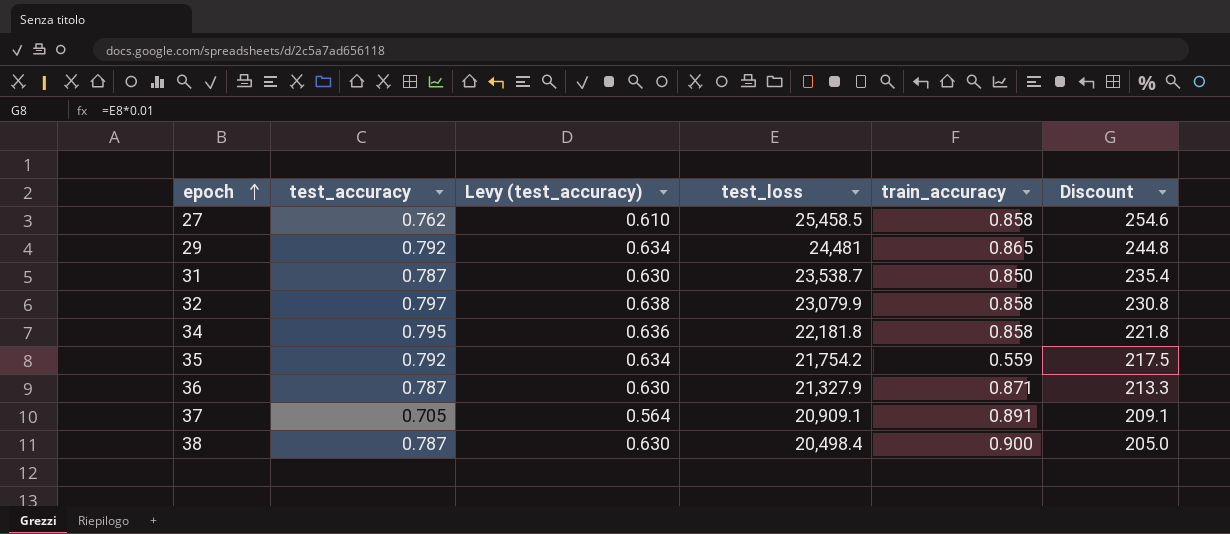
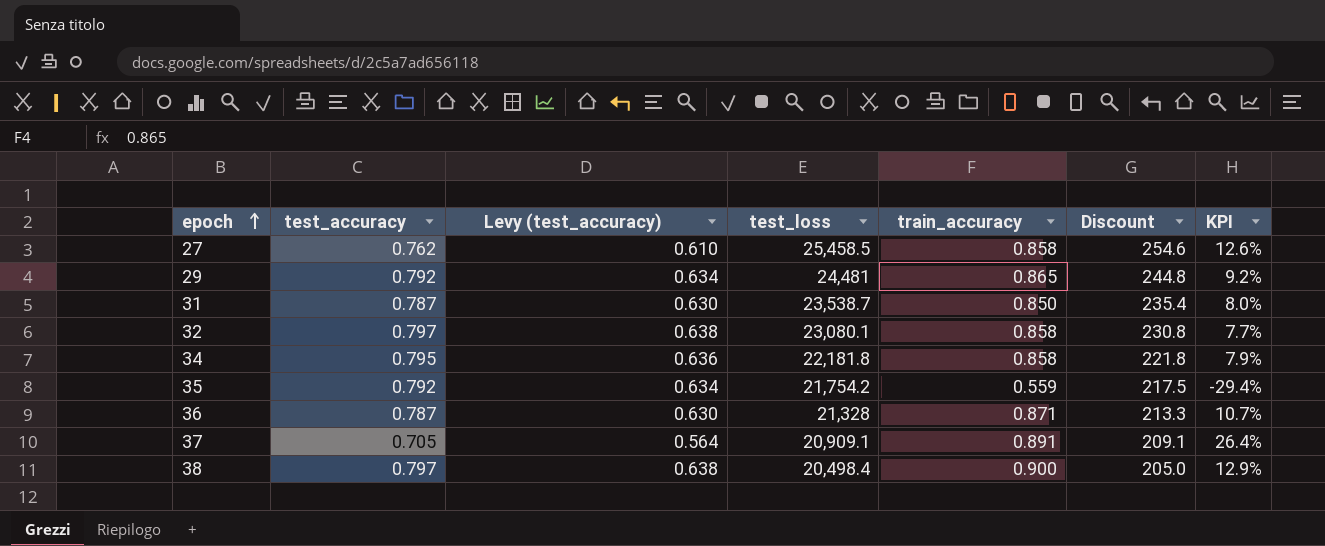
column KPI | formula: none -> ([train_accuracy] - [test_accuracy]) / [test_accuracy]
32 | test_loss: 23,079.9 -> 23,080.1
36 | test_loss: 21,327.9 -> 21,328
38 | test_accuracy: 0.787 -> 0.797
38 | Levy (test_accuracy): 0.630 -> 0.638

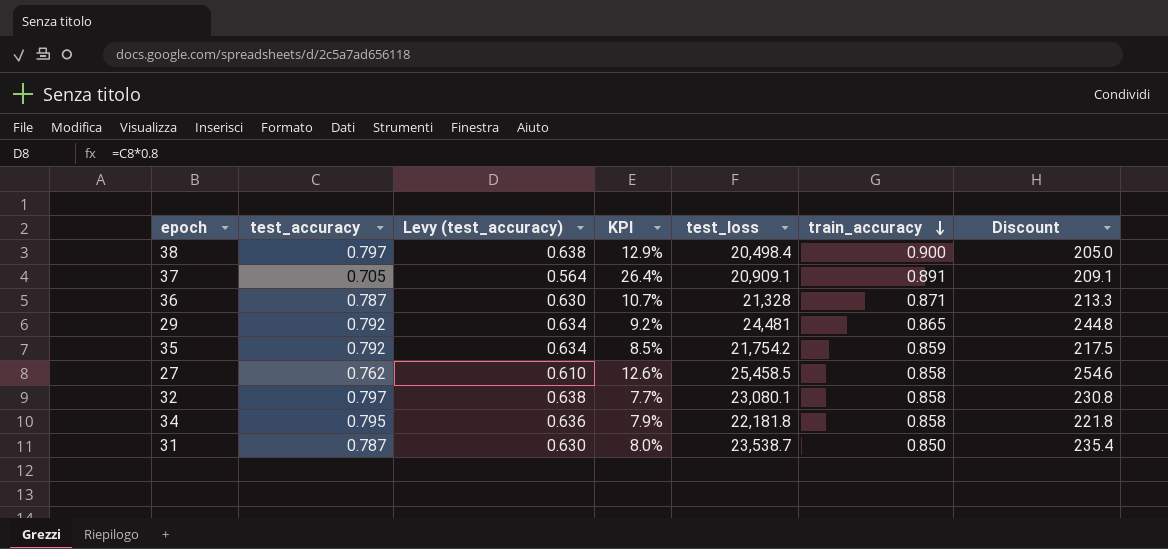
row order: epoch ascending -> train_accuracy descending
column KPI | position: 7 -> 4
35 | KPI: -29.4% -> 8.5%
35 | train_accuracy: 0.559 -> 0.859

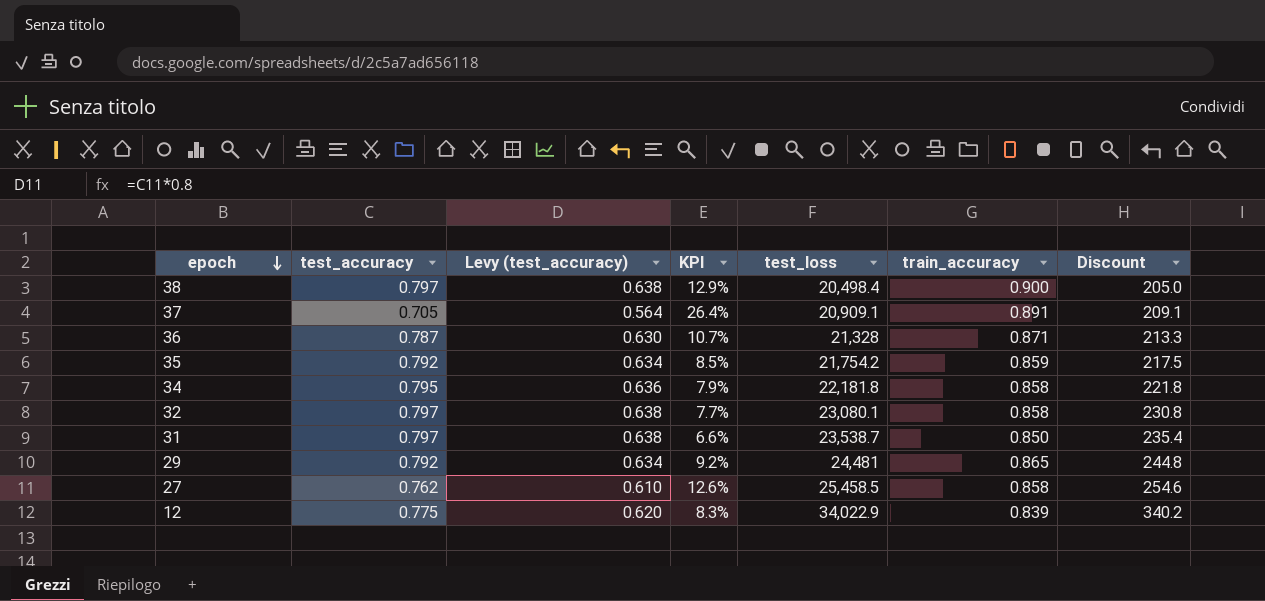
row order: train_accuracy descending -> epoch descending
31 | test_accuracy: 0.787 -> 0.797
31 | Levy (test_accuracy): 0.630 -> 0.638
31 | KPI: 8.0% -> 6.6%
row 12: none -> 0.775 | 0.620 | 8.3% | 34,022.9 | 0.839 | 340.2

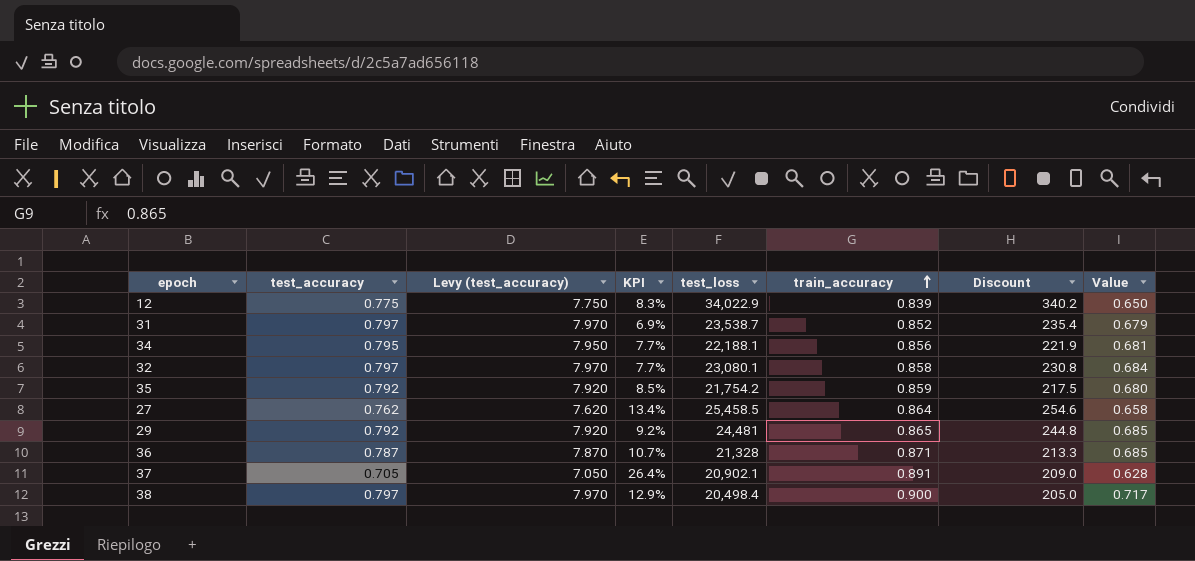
row order: epoch descending -> train_accuracy ascending
column Levy (test_accuracy) | formula: [test_accuracy] * 0.8 -> [test_accuracy] * 10
column Value | formula: none -> [test_accuracy] * [train_accuracy]
31 | KPI: 6.6% -> 6.9%
31 | train_accuracy: 0.850 -> 0.852
34 | KPI: 7.9% -> 7.7%
34 | test_loss: 22,181.8 -> 22,188.1
34 | train_accuracy: 0.858 -> 0.856
34 | Discount: 221.8 -> 221.9
27 | KPI: 12.6% -> 13.4%
27 | train_accuracy: 0.858 -> 0.864
37 | test_loss: 20,909.1 -> 20,902.1
37 | Discount: 209.1 -> 209.0

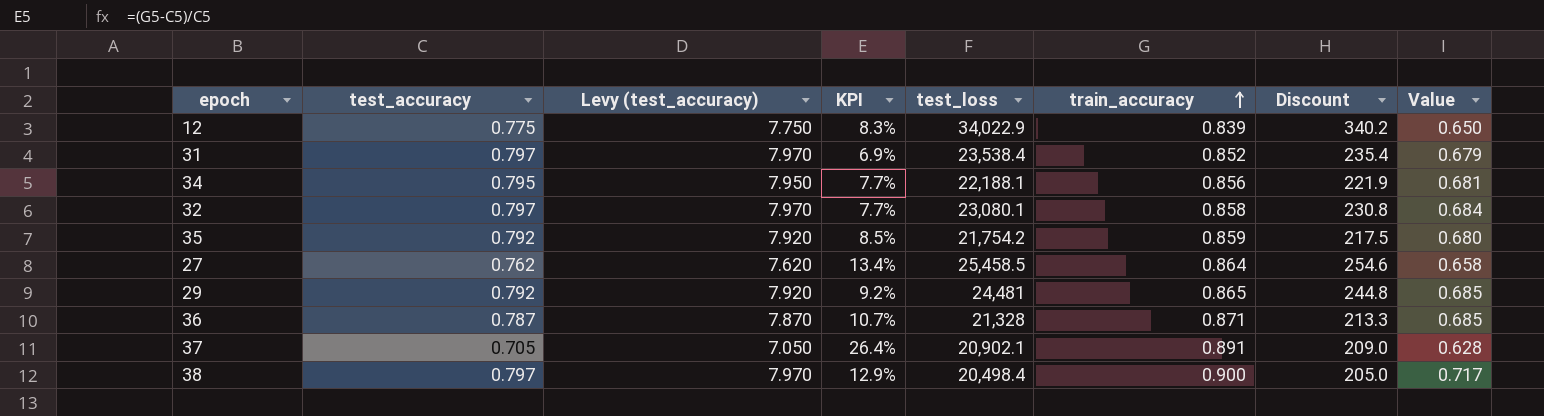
31 | test_loss: 23,538.7 -> 23,538.4

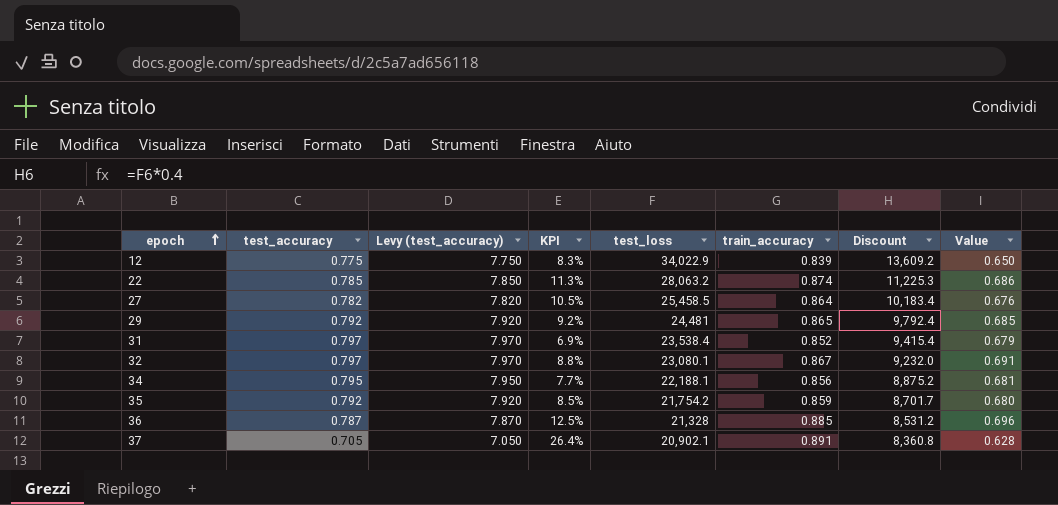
row order: train_accuracy ascending -> epoch ascending
column Discount | formula: [test_loss] * 0.01 -> [test_loss] * 0.4
row 38: 0.797 | 7.970 | 12.9% | 20,498.4 | 0.900 | 205.0 | 0.717 -> none
row 22: none -> 0.785 | 7.850 | 11.3% | 28,063.2 | 0.874 | 11,225.3 | 0.686
27 | test_accuracy: 0.762 -> 0.782
27 | Levy (test_accuracy): 7.620 -> 7.820
27 | KPI: 13.4% -> 10.5%
27 | Value: 0.658 -> 0.676
32 | KPI: 7.7% -> 8.8%
32 | train_accuracy: 0.858 -> 0.867
32 | Value: 0.684 -> 0.691
36 | KPI: 10.7% -> 12.5%
36 | train_accuracy: 0.871 -> 0.885
36 | Value: 0.685 -> 0.696

